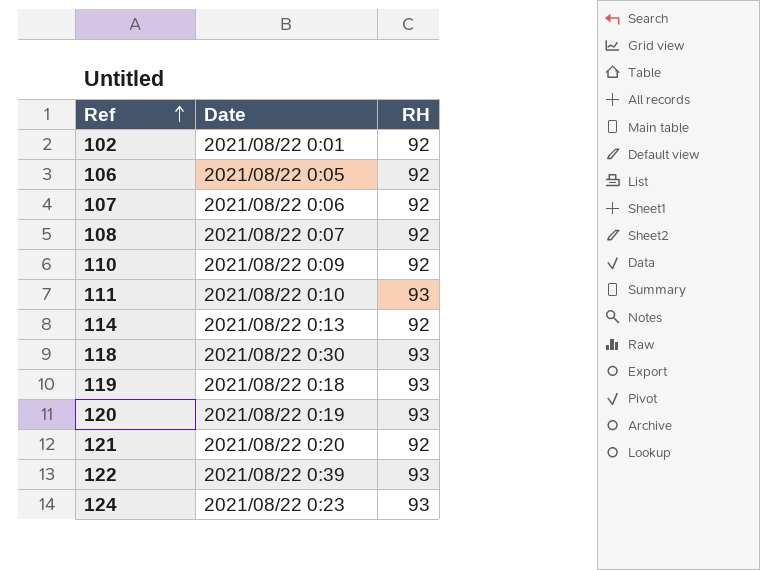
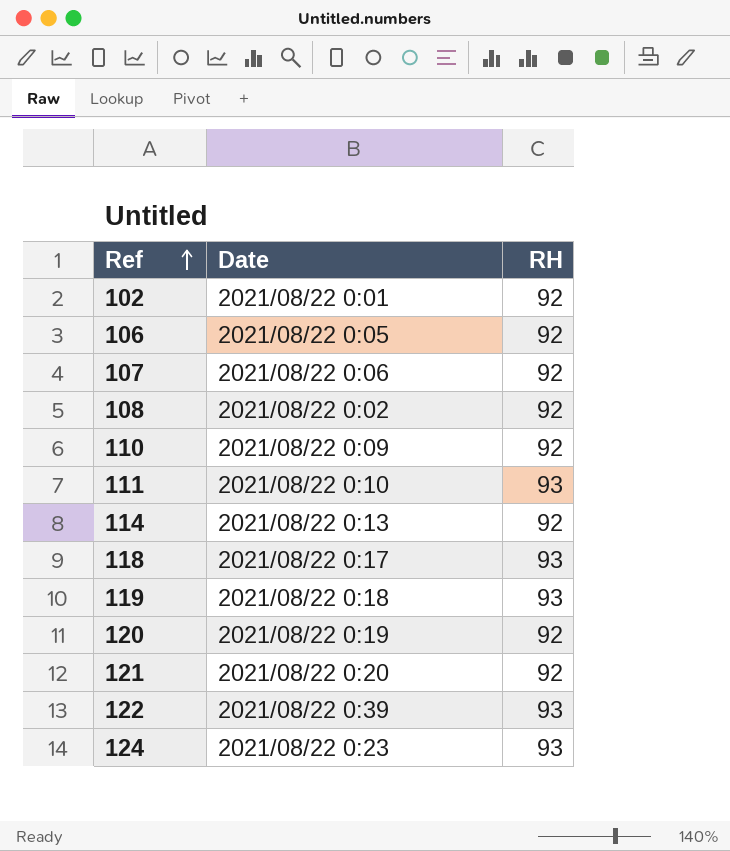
108 | Date: 2021/08/22 0:07 -> 2021/08/22 0:02
118 | Date: 2021/08/22 0:30 -> 2021/08/22 0:17
120 | RH: 93 -> 92

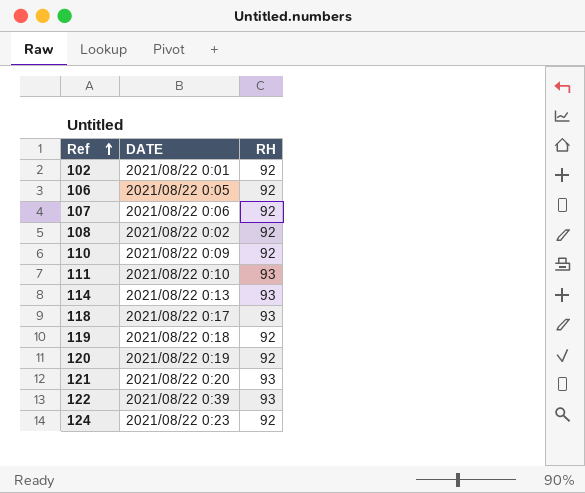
column name: Date -> DATE
114 | RH: 92 -> 93
119 | RH: 93 -> 92
121 | RH: 92 -> 93
124 | RH: 93 -> 92

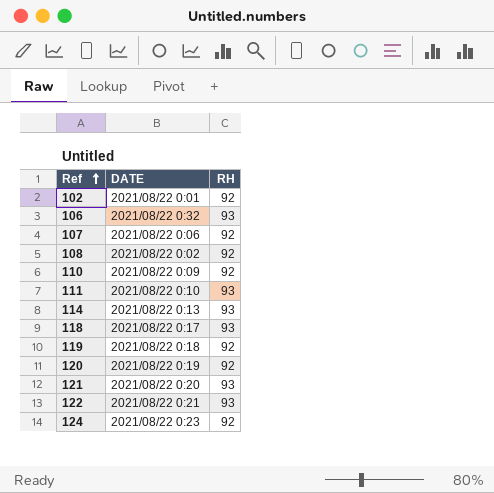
106 | DATE: 2021/08/22 0:05 -> 2021/08/22 0:32
106 | RH: 92 -> 93
122 | DATE: 2021/08/22 0:39 -> 2021/08/22 0:21

